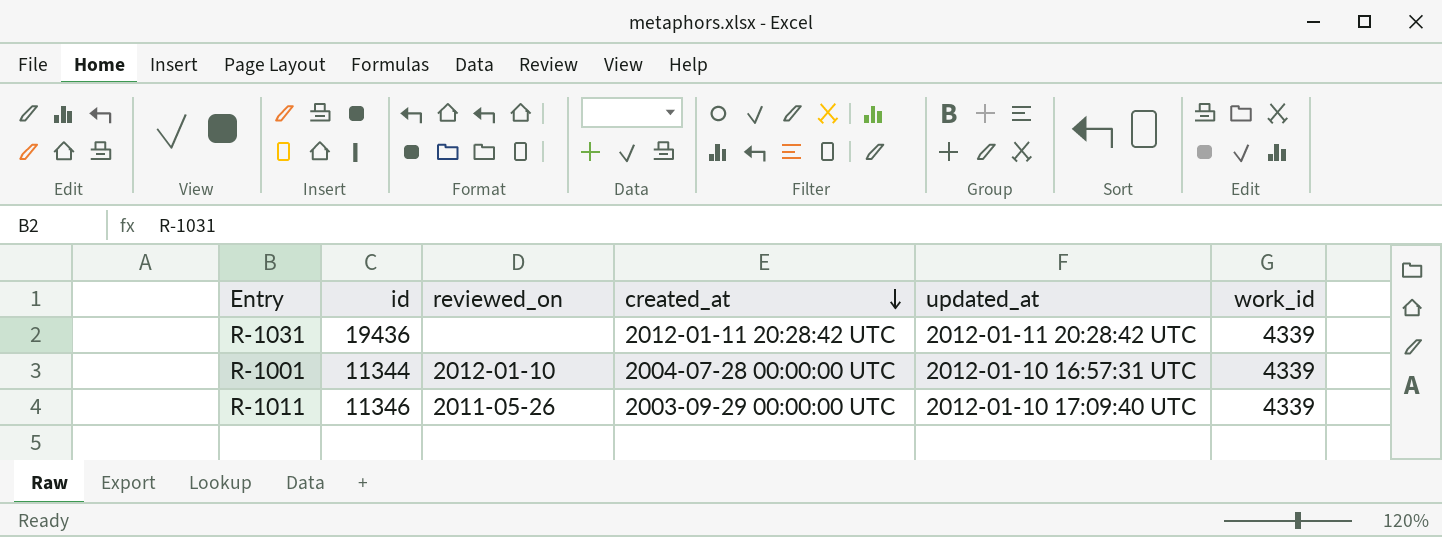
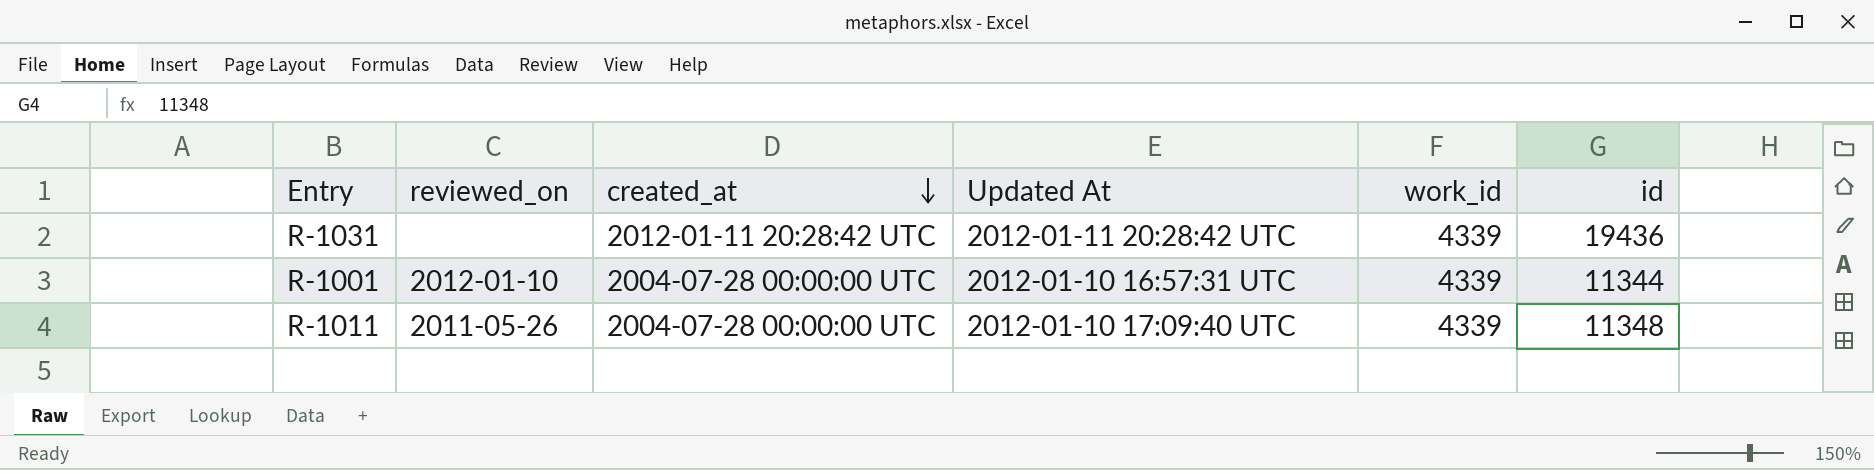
column name: updated_at -> Updated At
column id | position: 2 -> 6
R-1011 | created_at: 2003-09-29 00:00:00 UTC -> 2004-07-28 00:00:00 UTC
R-1011 | id: 11346 -> 11348

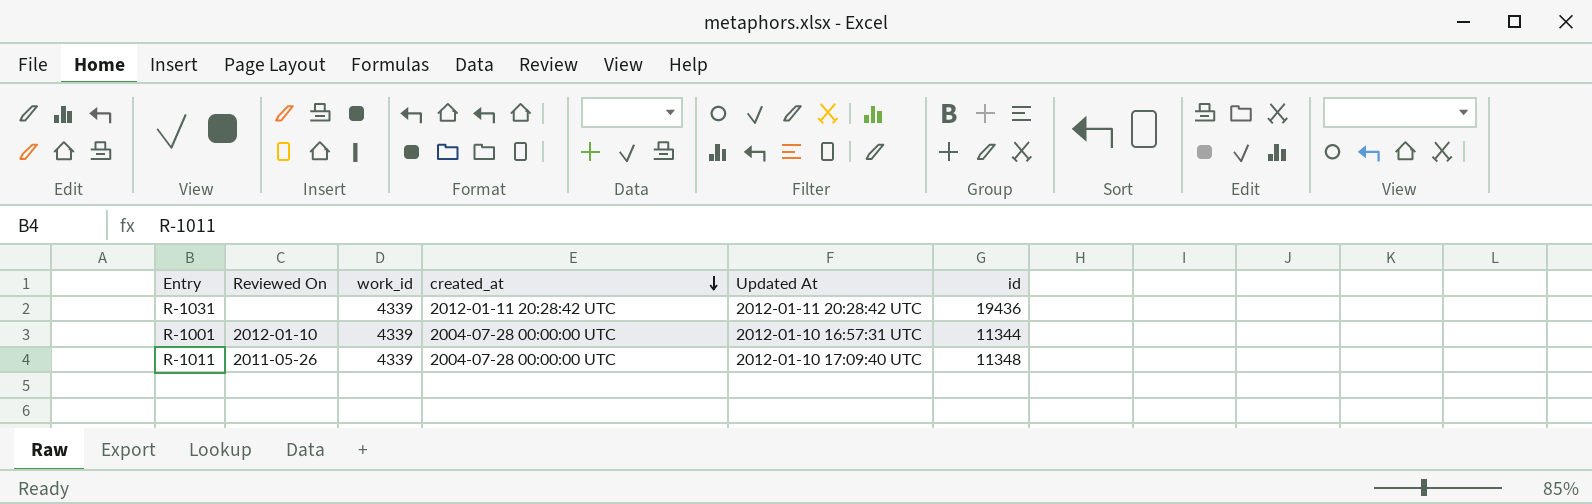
column name: reviewed_on -> Reviewed On
column work_id | position: 5 -> 3

